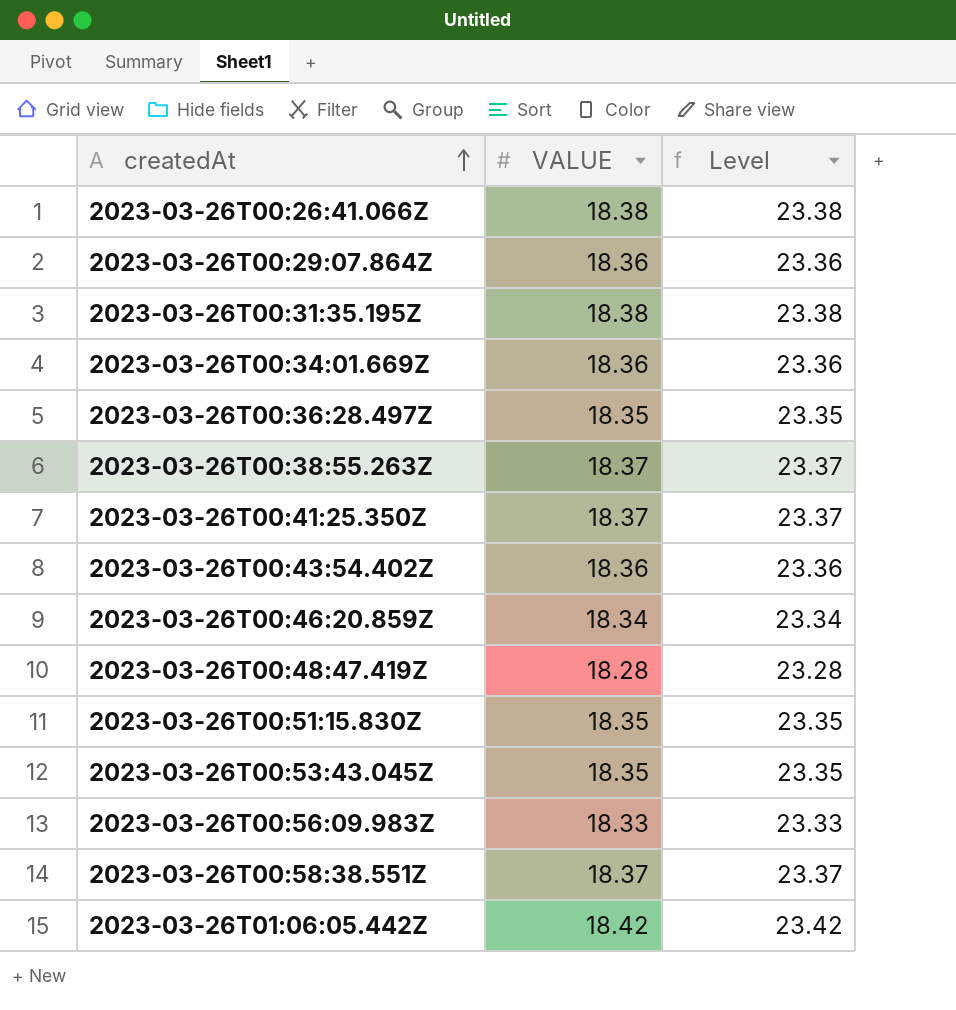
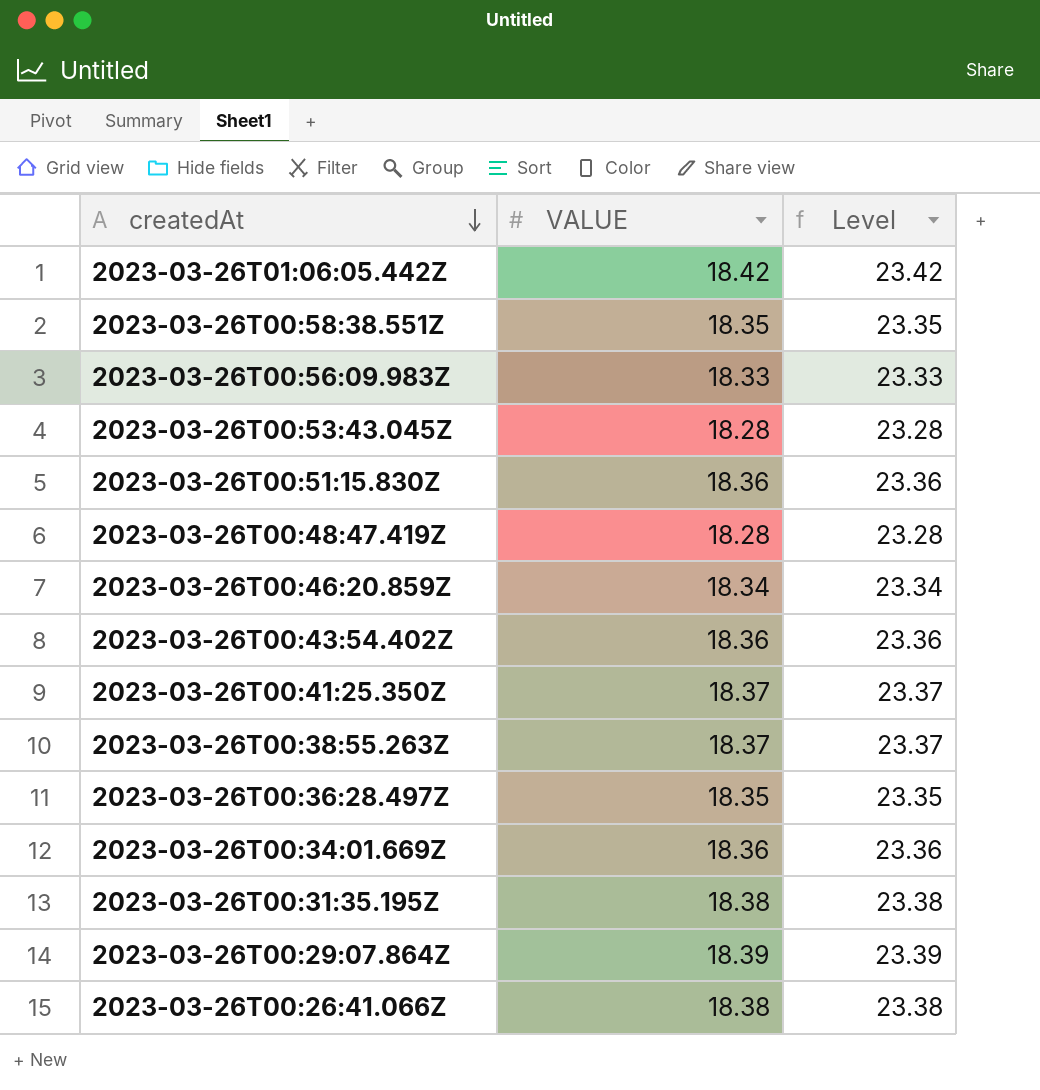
row order: createdAt ascending -> createdAt descending
2023-03-26T00:58:38.551Z | VALUE: 18.37 -> 18.35
2023-03-26T00:58:38.551Z | Level: 23.37 -> 23.35
2023-03-26T00:53:43.045Z | VALUE: 18.35 -> 18.28
2023-03-26T00:53:43.045Z | Level: 23.35 -> 23.28
2023-03-26T00:51:15.830Z | VALUE: 18.35 -> 18.36
2023-03-26T00:51:15.830Z | Level: 23.35 -> 23.36
2023-03-26T00:29:07.864Z | VALUE: 18.36 -> 18.39
2023-03-26T00:29:07.864Z | Level: 23.36 -> 23.39

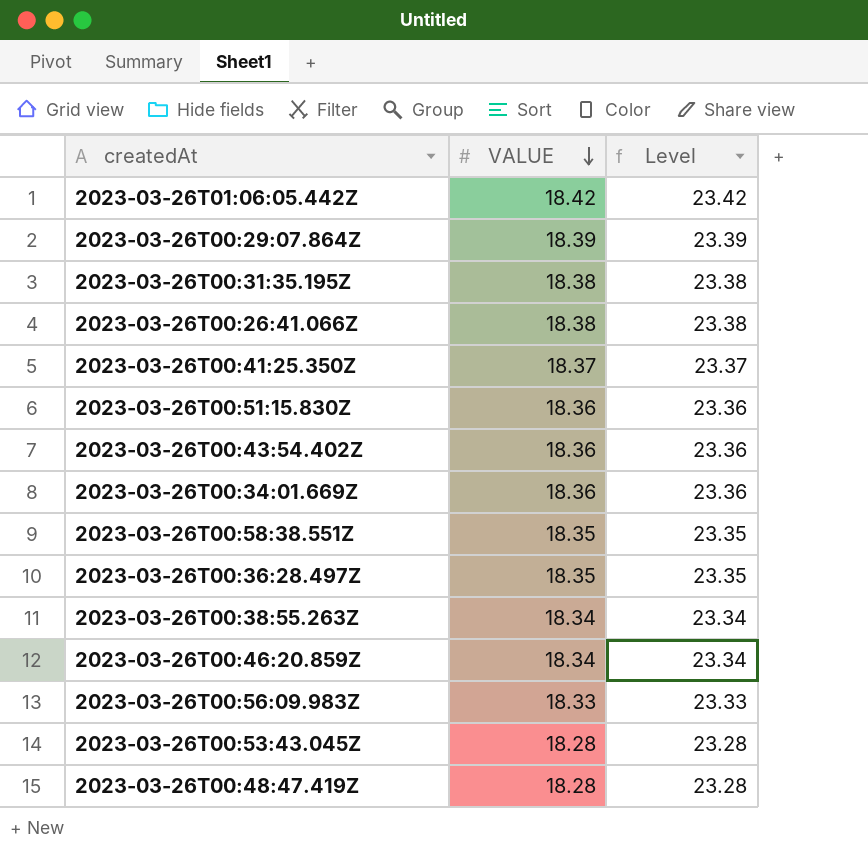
row order: createdAt descending -> VALUE descending
2023-03-26T00:38:55.263Z | VALUE: 18.37 -> 18.34
2023-03-26T00:38:55.263Z | Level: 23.37 -> 23.34

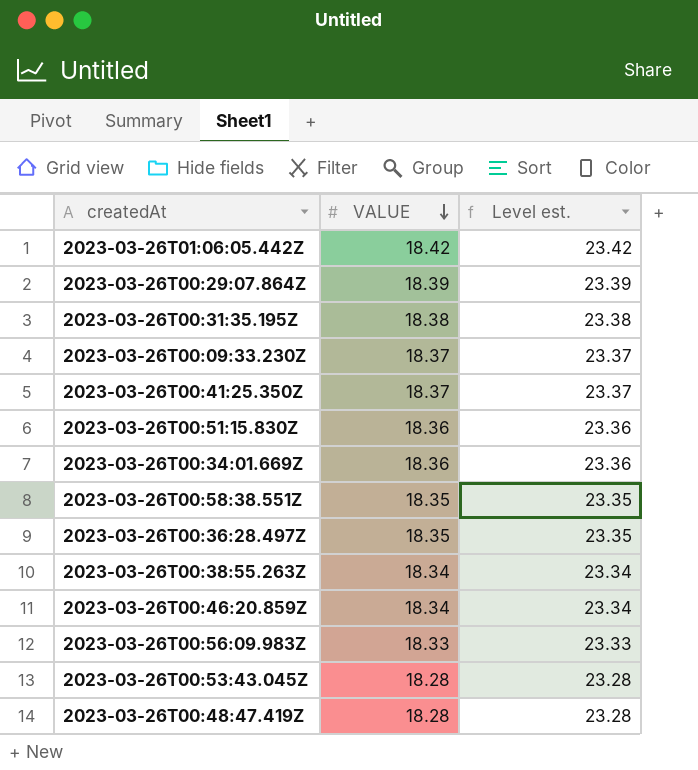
column name: Level -> Level est.
row 2023-03-26T00:26:41.066Z: 18.38 | 23.38 -> none
row 2023-03-26T00:43:54.402Z: 18.36 | 23.36 -> none
row 2023-03-26T00:09:33.230Z: none -> 18.37 | 23.37

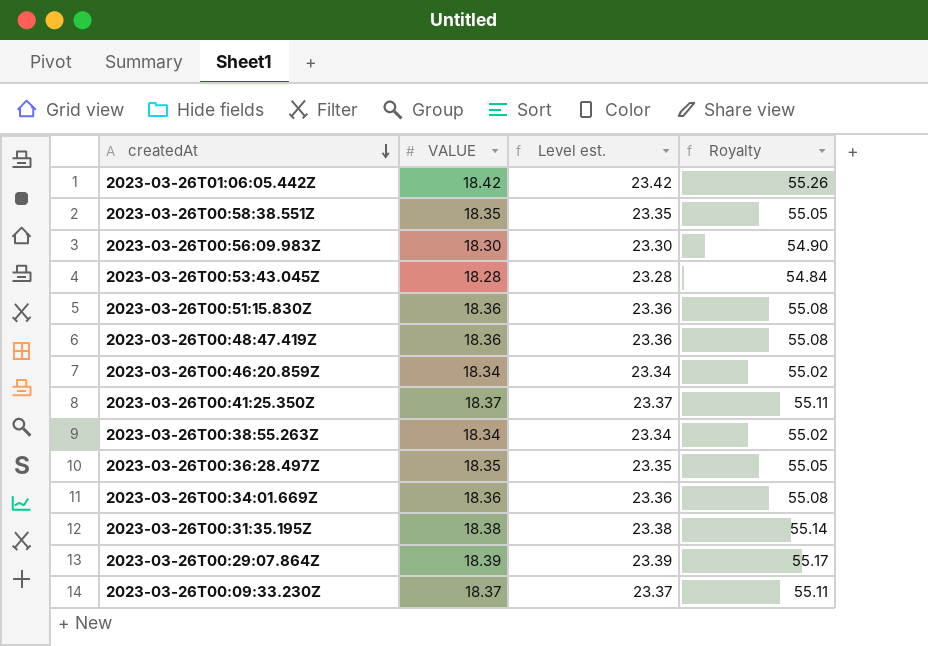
row order: VALUE descending -> createdAt descending
column Royalty | formula: none -> [VALUE] * 3
2023-03-26T00:56:09.983Z | VALUE: 18.33 -> 18.30
2023-03-26T00:56:09.983Z | Level est.: 23.33 -> 23.30
2023-03-26T00:48:47.419Z | VALUE: 18.28 -> 18.36
2023-03-26T00:48:47.419Z | Level est.: 23.28 -> 23.36

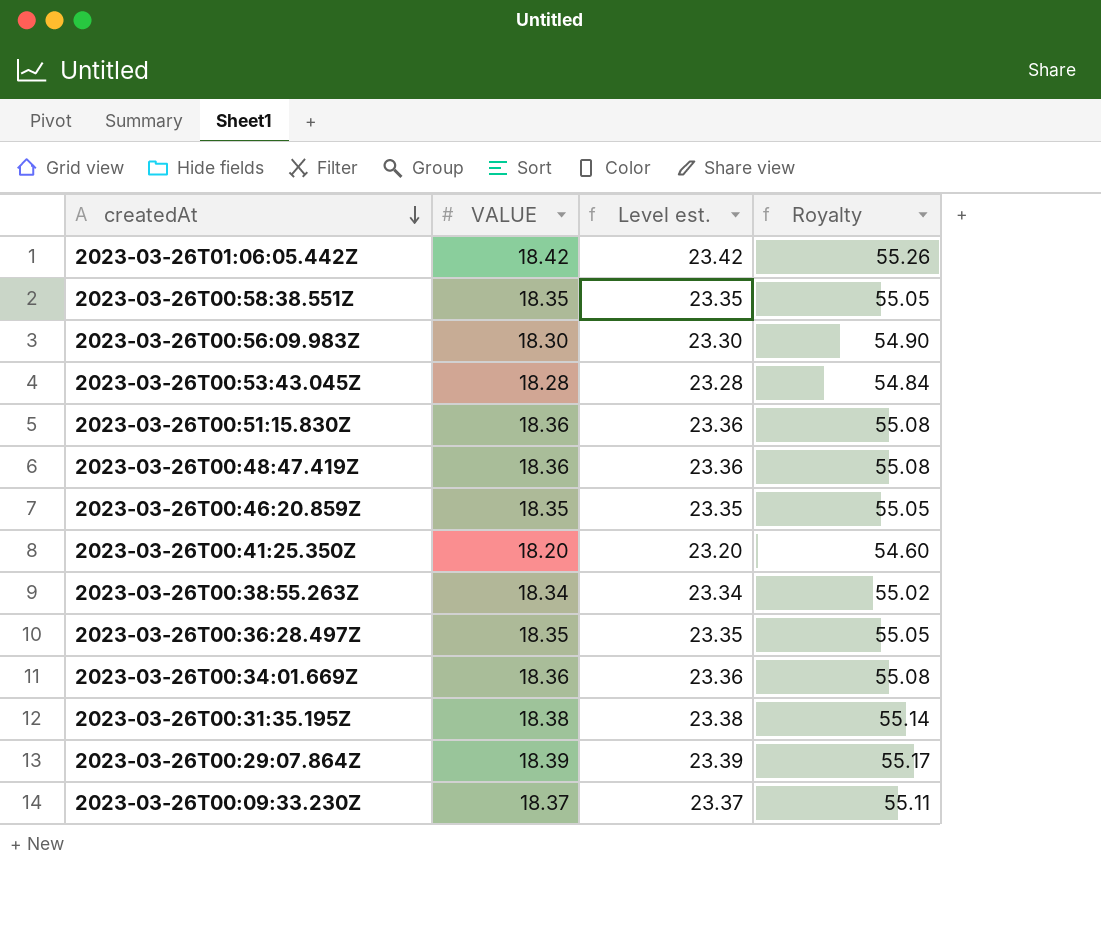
2023-03-26T00:46:20.859Z | VALUE: 18.34 -> 18.35
2023-03-26T00:46:20.859Z | Level est.: 23.34 -> 23.35
2023-03-26T00:46:20.859Z | Royalty: 55.02 -> 55.05
2023-03-26T00:41:25.350Z | VALUE: 18.37 -> 18.20
2023-03-26T00:41:25.350Z | Level est.: 23.37 -> 23.20
2023-03-26T00:41:25.350Z | Royalty: 55.11 -> 54.60

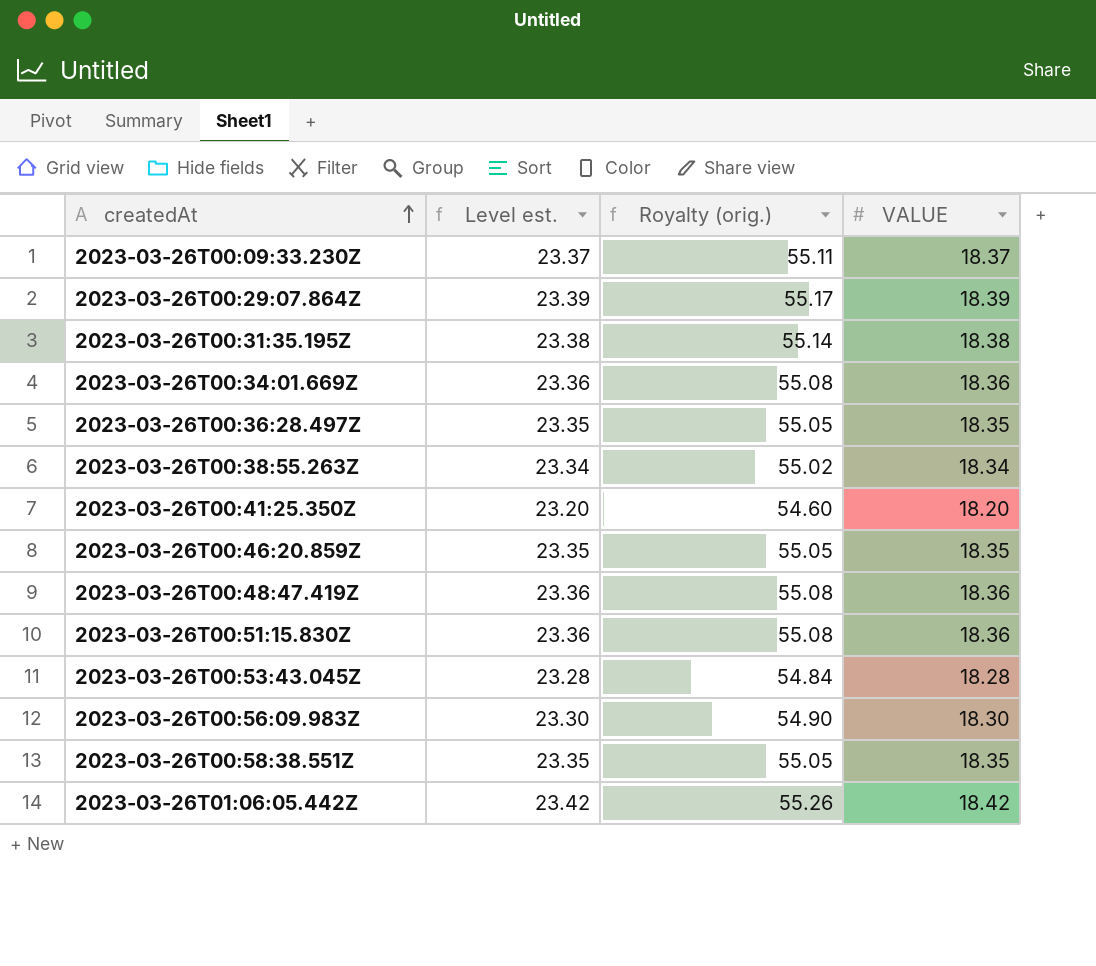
row order: createdAt descending -> createdAt ascending
column name: Royalty -> Royalty (orig.)
column VALUE | position: 2 -> 4

